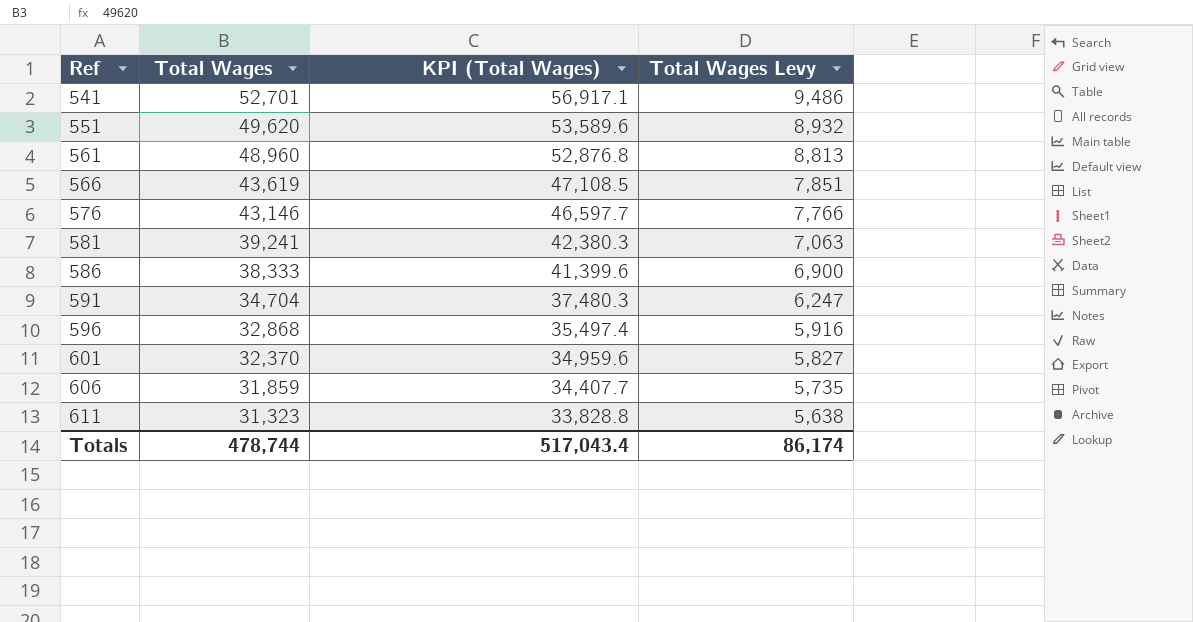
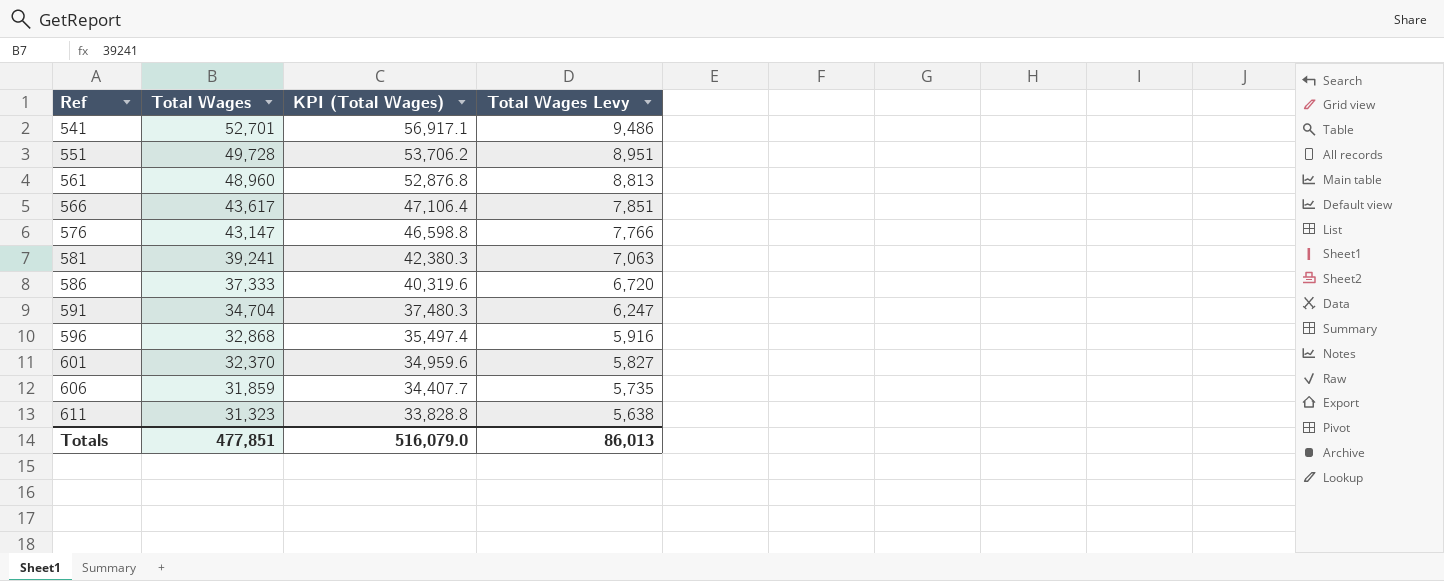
551 | Total Wages: 49,620 -> 49,728
551 | KPI (Total Wages): 53,589.6 -> 53,706.2
551 | Total Wages Levy: 8,932 -> 8,951
566 | Total Wages: 43,619 -> 43,617
566 | KPI (Total Wages): 47,108.5 -> 47,106.4
576 | Total Wages: 43,146 -> 43,147
576 | KPI (Total Wages): 46,597.7 -> 46,598.8
586 | Total Wages: 38,333 -> 37,333
586 | KPI (Total Wages): 41,399.6 -> 40,319.6
586 | Total Wages Levy: 6,900 -> 6,720
Totals | Total Wages: 478,744 -> 477,851
Totals | KPI (Total Wages): 517,043.4 -> 516,079.0
Totals | Total Wages Levy: 86,174 -> 86,013

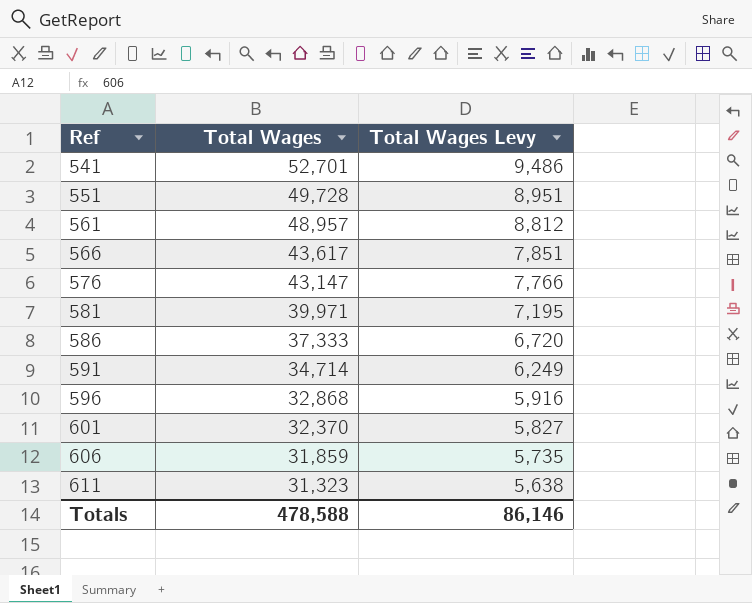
column KPI (Total Wages) | formula: [Total Wages] * 1.08 -> none
561 | Total Wages: 48,960 -> 48,957
561 | Total Wages Levy: 8,813 -> 8,812
581 | Total Wages: 39,241 -> 39,971
581 | Total Wages Levy: 7,063 -> 7,195
591 | Total Wages: 34,704 -> 34,714
591 | Total Wages Levy: 6,247 -> 6,249
Totals | Total Wages: 477,851 -> 478,588
Totals | Total Wages Levy: 86,013 -> 86,146

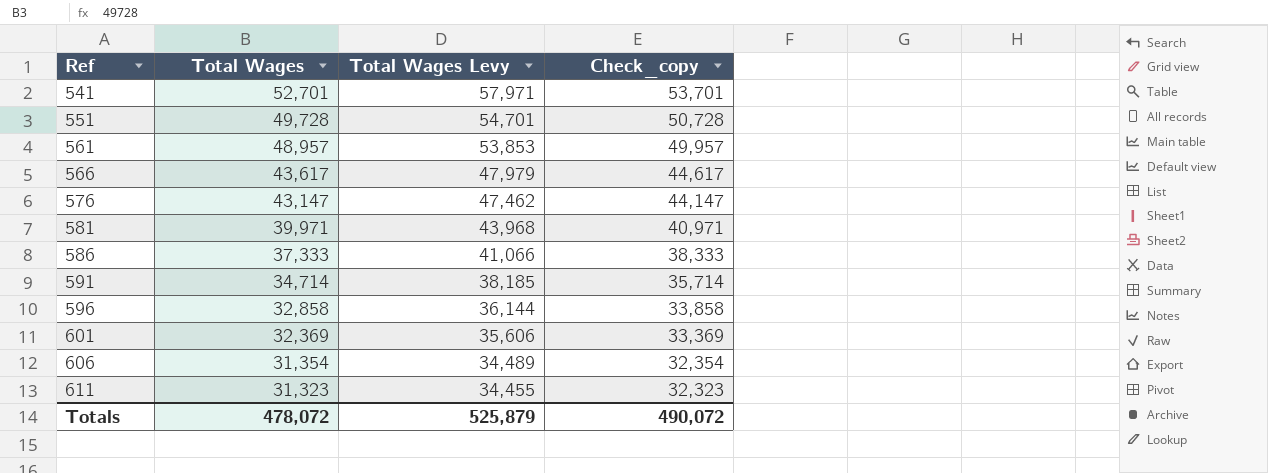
column Total Wages Levy | formula: [Total Wages] * 0.18 -> [Total Wages] * 1.1
column Check_copy | formula: none -> [Total Wages] + 1000
596 | Total Wages: 32,868 -> 32,858
601 | Total Wages: 32,370 -> 32,369
606 | Total Wages: 31,859 -> 31,354
Totals | Total Wages: 478,588 -> 478,072
Totals | Total Wages Levy: 86,146 -> 525,879

